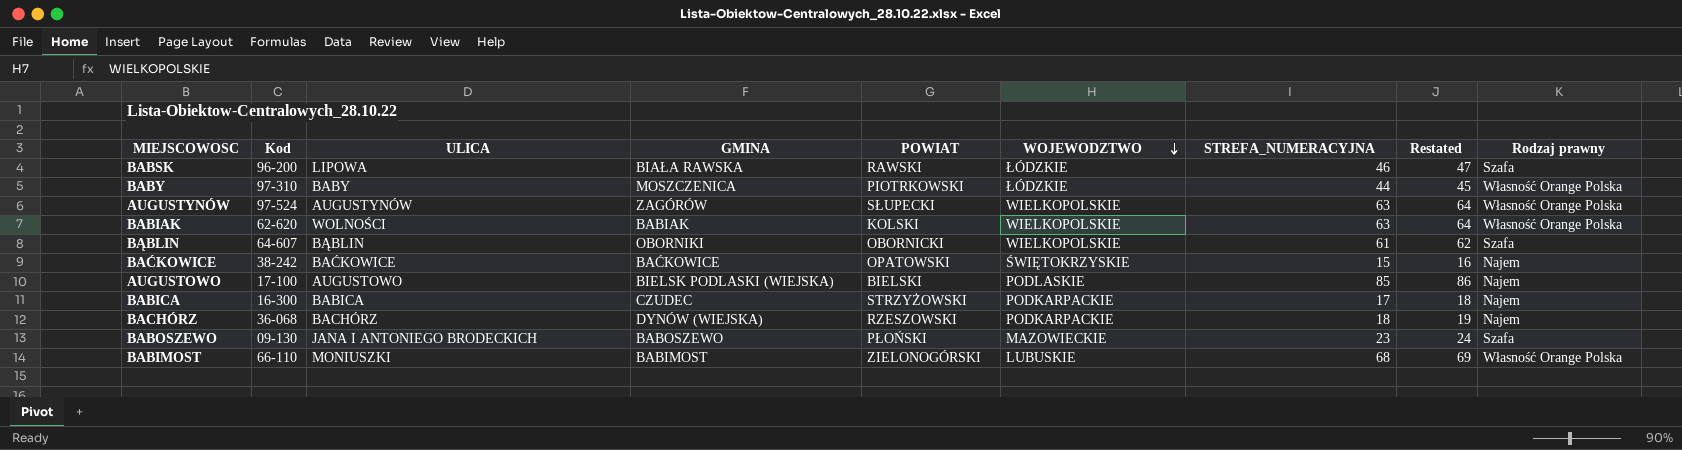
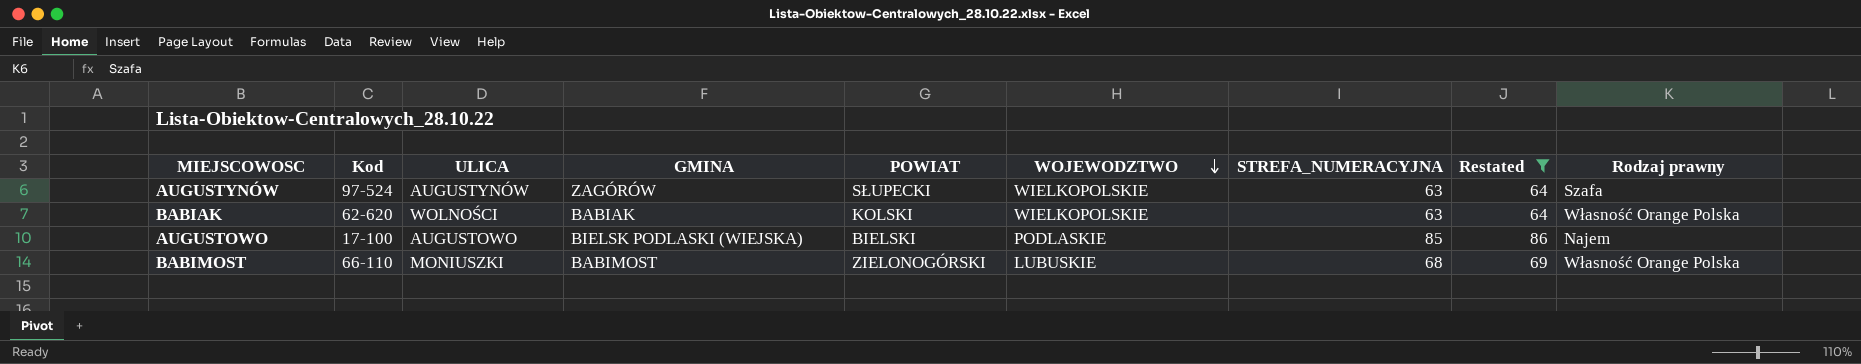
filter: none -> Restated >= 64
AUGUSTYNÓW | Rodzaj prawny: Własność Orange Polska -> Szafa

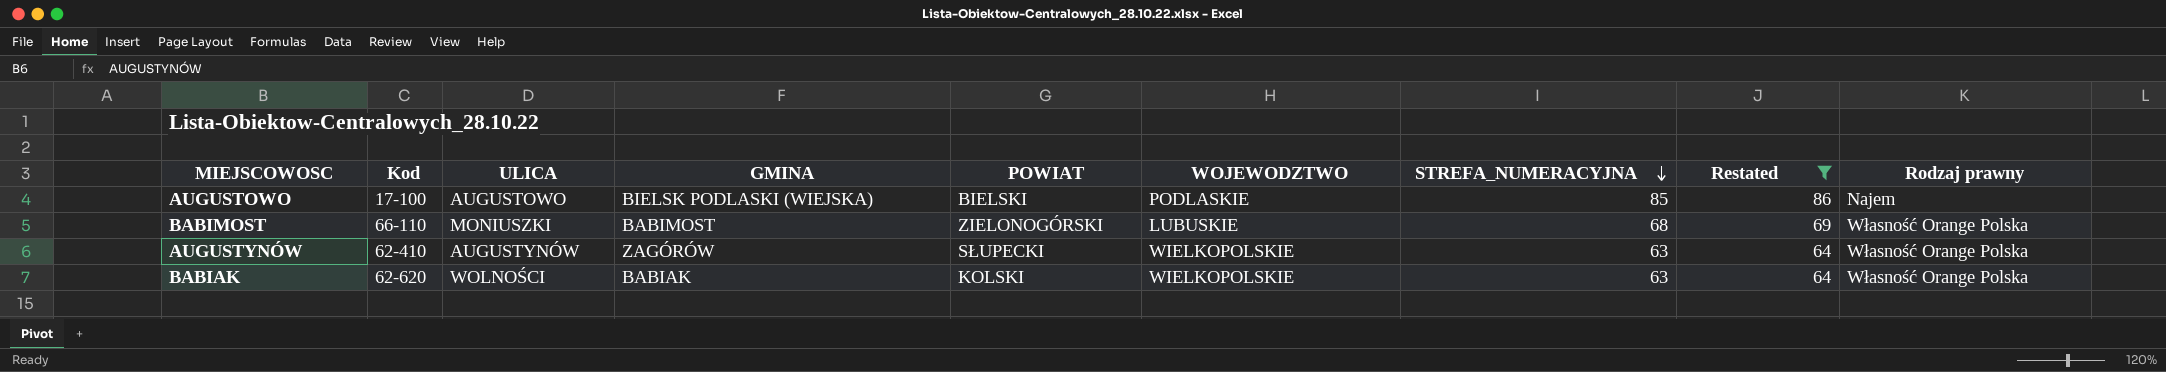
row order: WOJEWODZTWO descending -> STREFA_NUMERACYJNA descending
AUGUSTYNÓW | Kod: 97-524 -> 62-410
AUGUSTYNÓW | Rodzaj prawny: Szafa -> Własność Orange Polska

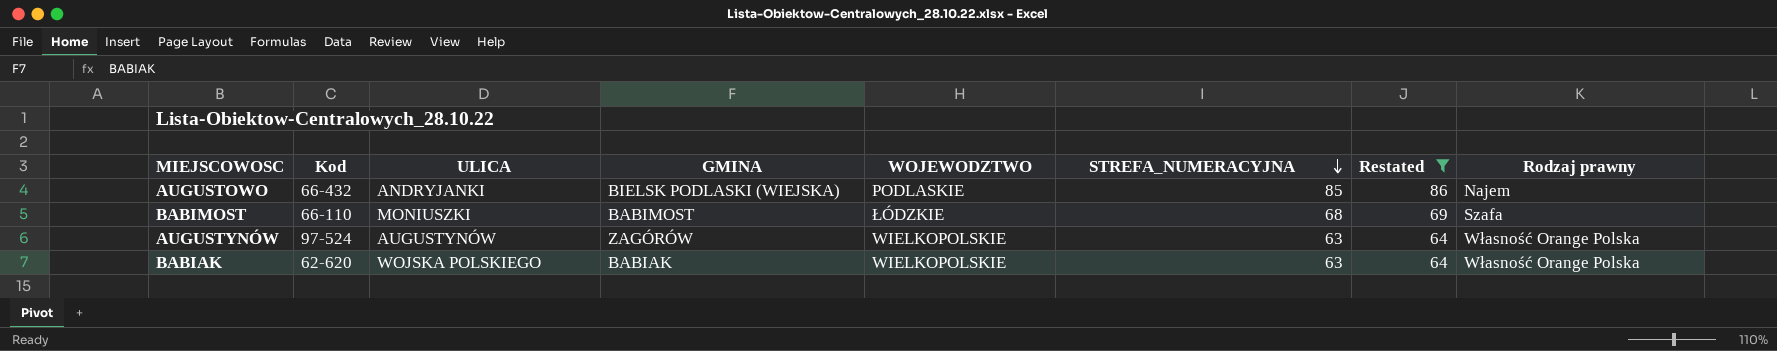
column POWIAT | position: 5 -> none
AUGUSTOWO | Kod: 17-100 -> 66-432
AUGUSTOWO | ULICA: AUGUSTOWO -> ANDRYJANKI
BABIMOST | WOJEWODZTWO: LUBUSKIE -> ŁÓDZKIE
BABIMOST | Rodzaj prawny: Własność Orange Polska -> Szafa
AUGUSTYNÓW | Kod: 62-410 -> 97-524
BABIAK | ULICA: WOLNOŚCI -> WOJSKA POLSKIEGO

